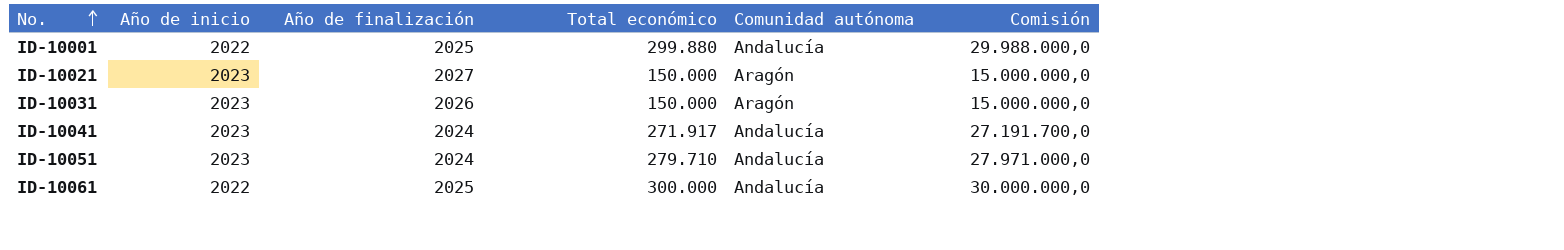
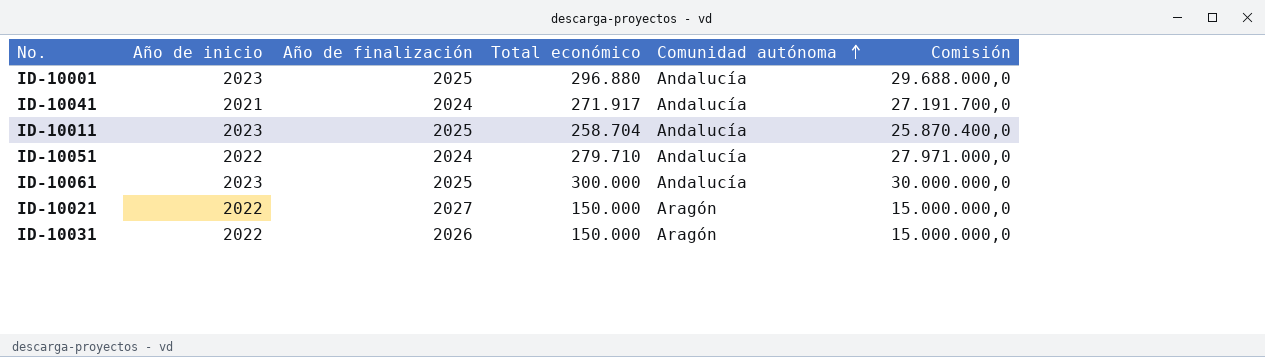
row order: No. ascending -> Comunidad autónoma ascending
ID-10001 | Año de inicio: 2022 -> 2023
ID-10001 | Total económico: 299.880 -> 296.880
ID-10001 | Comisión: 29.988.000,0 -> 29.688.000,0
ID-10041 | Año de inicio: 2023 -> 2021
row ID-10011: none -> 2023 | 2025 | 258.704 | Andalucía | 25.870.400,0
ID-10051 | Año de inicio: 2023 -> 2022
ID-10061 | Año de inicio: 2022 -> 2023
ID-10021 | Año de inicio: 2023 -> 2022
ID-10031 | Año de inicio: 2023 -> 2022

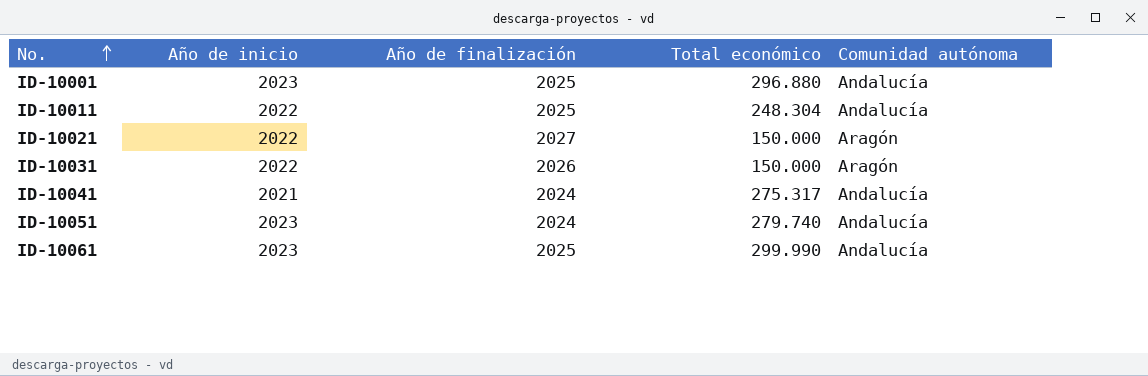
row order: Comunidad autónoma ascending -> No. ascending
column Comisión | formula: [Total económico] * 100 -> none
ID-10011 | Año de inicio: 2023 -> 2022
ID-10011 | Total económico: 258.704 -> 248.304
ID-10041 | Total económico: 271.917 -> 275.317
ID-10051 | Año de inicio: 2022 -> 2023
ID-10051 | Total económico: 279.710 -> 279.740
ID-10061 | Total económico: 300.000 -> 299.990

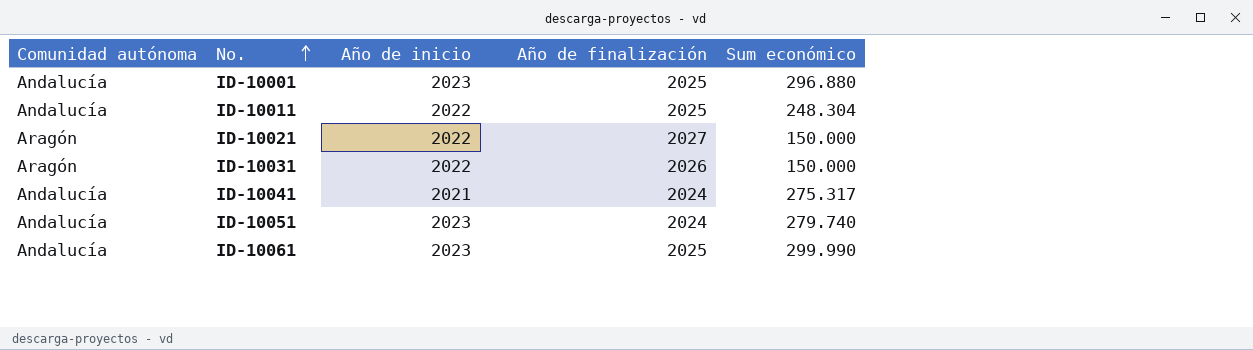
column Comunidad autónoma | position: 5 -> 1
column name: Total económico -> Sum económico

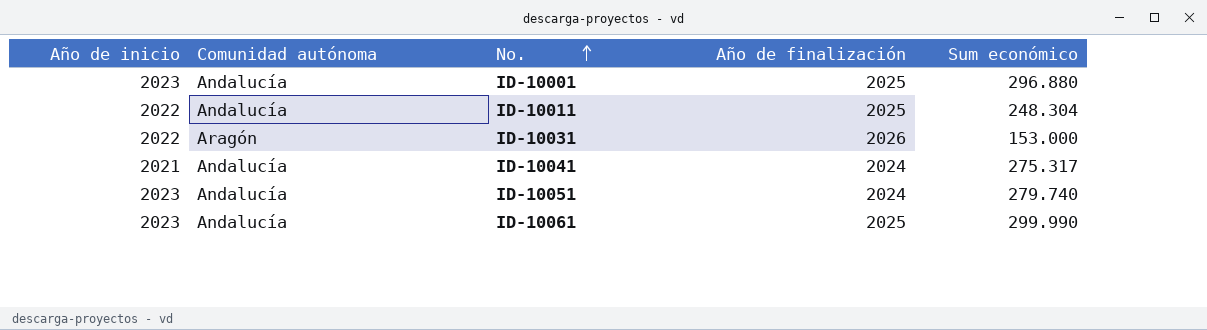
column Año de inicio | position: 3 -> 1
row ID-10021: Aragón | 2022 | 2027 | 150.000 -> none
ID-10031 | Sum económico: 150.000 -> 153.000

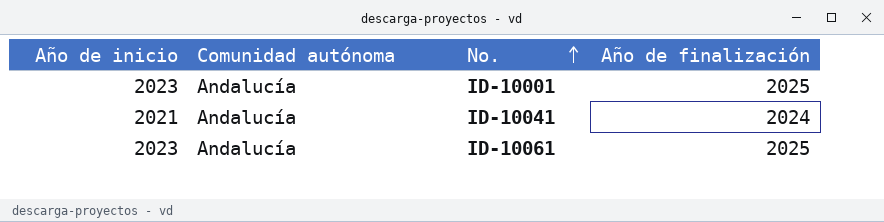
column Sum económico | position: 5 -> none
row ID-10011: 2022 | Andalucía | 2025 | 248.304 -> none
row ID-10031: 2022 | Aragón | 2026 | 153.000 -> none
row ID-10051: 2023 | Andalucía | 2024 | 279.740 -> none

